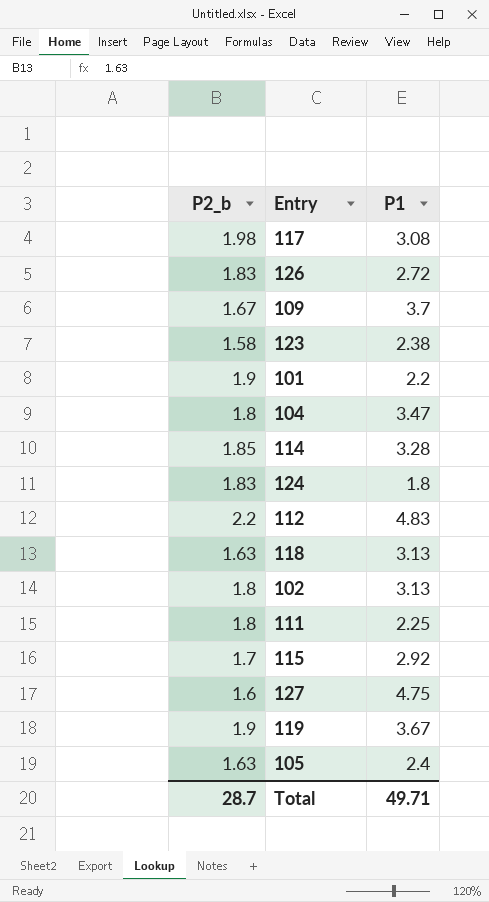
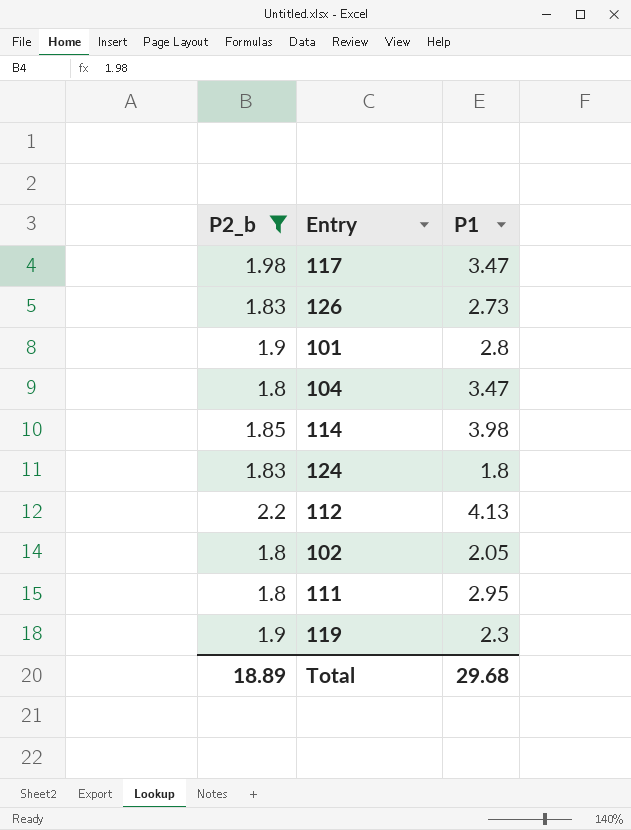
filter: none -> P2_b >= 1.8
117 | P1: 3.08 -> 3.47
126 | P1: 2.72 -> 2.73
101 | P1: 2.2 -> 2.8
114 | P1: 3.28 -> 3.98
112 | P1: 4.83 -> 4.13
102 | P1: 3.13 -> 2.05
111 | P1: 2.25 -> 2.95
119 | P1: 3.67 -> 2.3
Total | P2_b: 28.7 -> 18.89
Total | P1: 49.71 -> 29.68

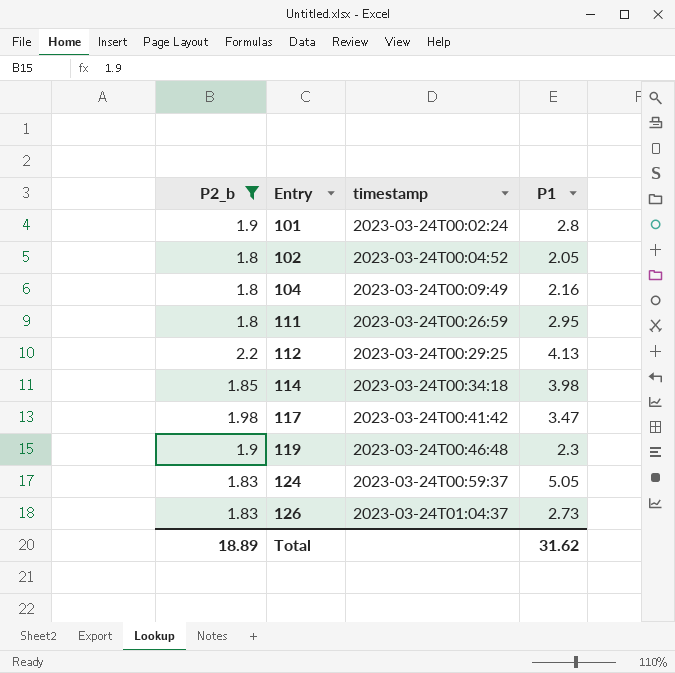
row order: none -> Entry ascending
column timestamp | position: none -> 3
104 | P1: 3.47 -> 2.16
124 | P1: 1.8 -> 5.05
Total | P1: 29.68 -> 31.62

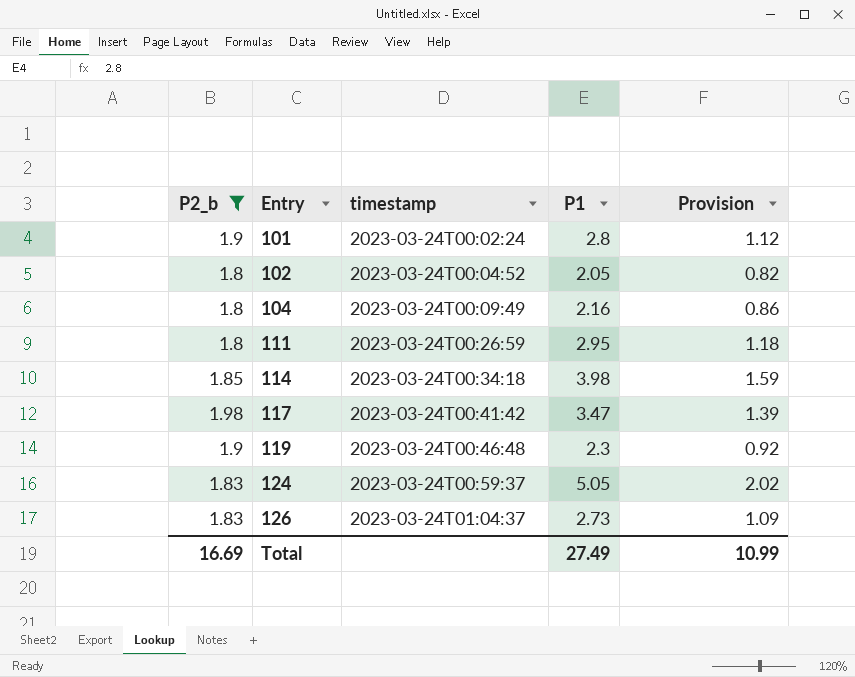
column Provision | formula: none -> [P1] * 0.4
row 112: 2.2 | 2023-03-24T00:29:25 | 4.13 -> none
Total | P2_b: 18.89 -> 16.69
Total | P1: 31.62 -> 27.49

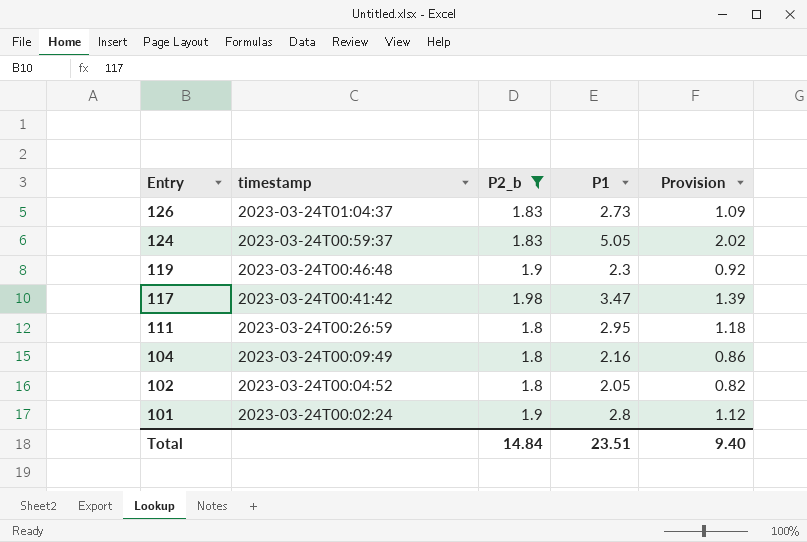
row order: Entry ascending -> Entry descending
column P2_b | position: 1 -> 3
row 114: 1.85 | 2023-03-24T00:34:18 | 3.98 | 1.59 -> none
Total | P2_b: 16.69 -> 14.84
Total | P1: 27.49 -> 23.51
Total | Provision: 10.99 -> 9.40

